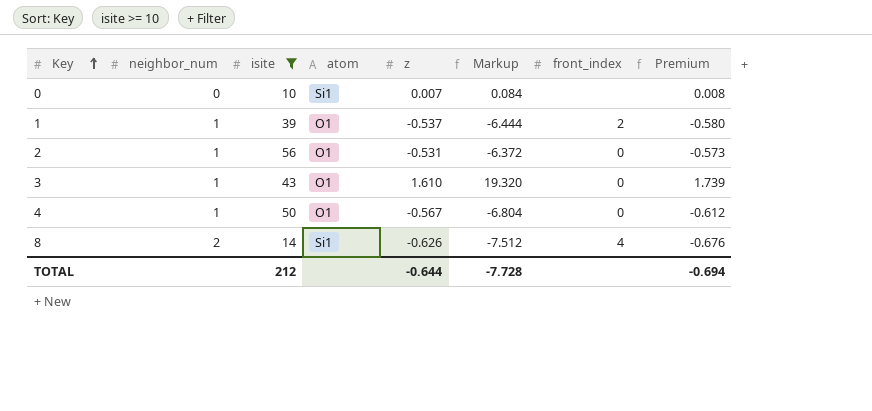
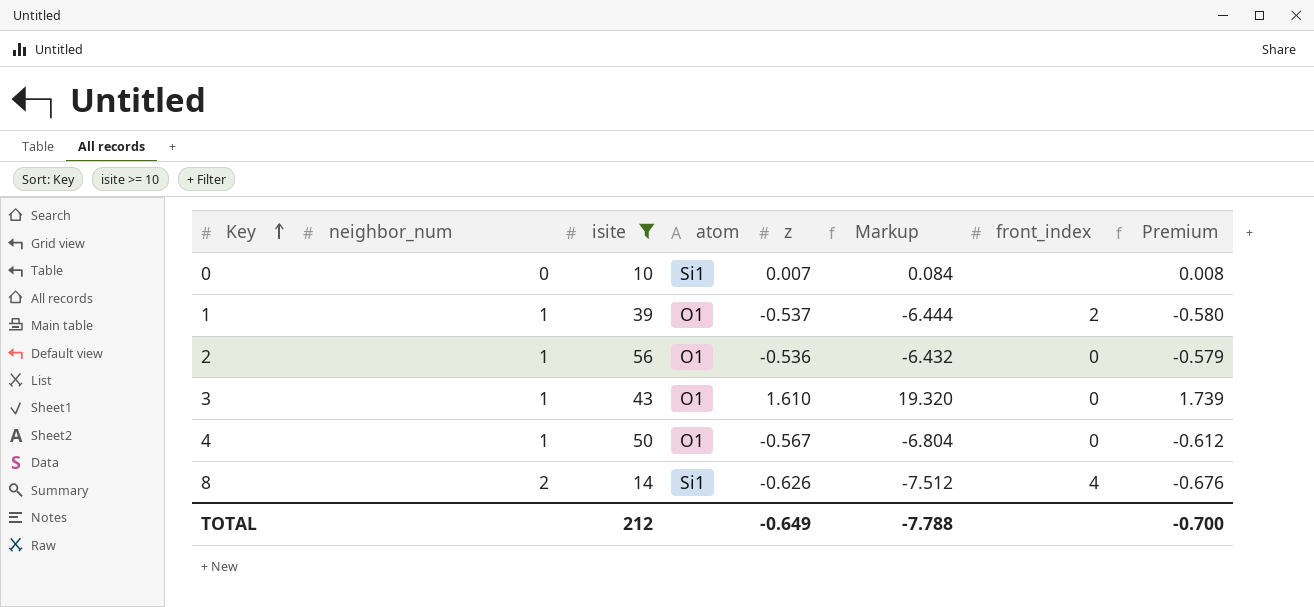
2 | z: -0.531 -> -0.536
2 | Markup: -6.372 -> -6.432
2 | Premium: -0.573 -> -0.579
TOTAL | z: -0.644 -> -0.649
TOTAL | Markup: -7.728 -> -7.788
TOTAL | Premium: -0.694 -> -0.700

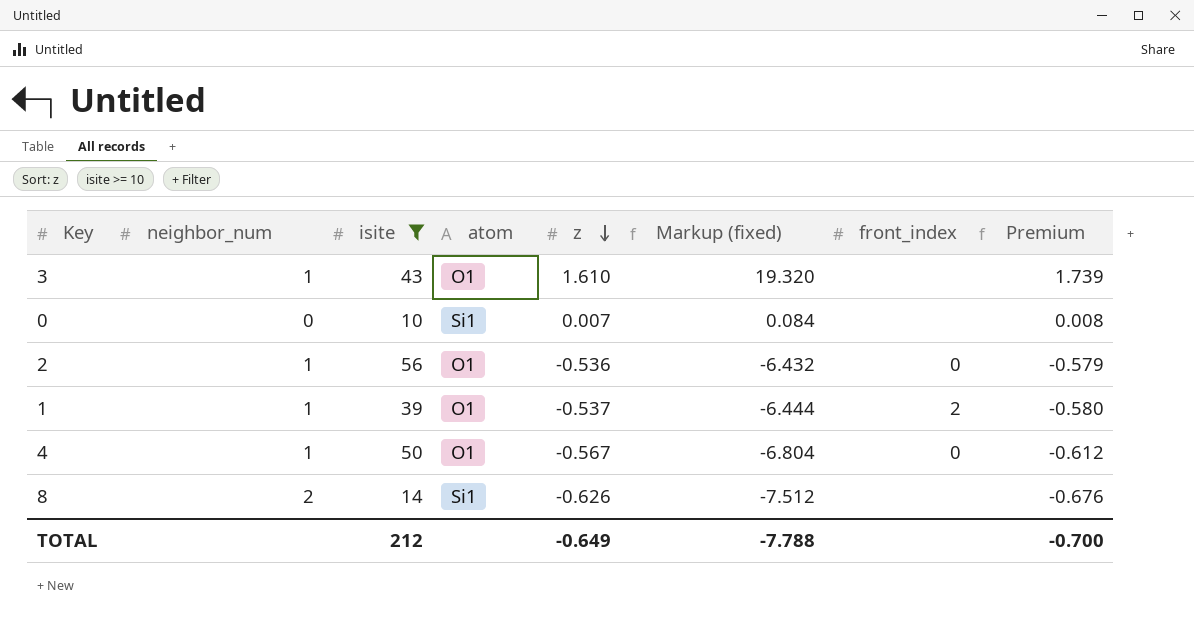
row order: Key ascending -> z descending
column name: Markup -> Markup (fixed)
3 | front_index: 0 -> none
8 | front_index: 4 -> none

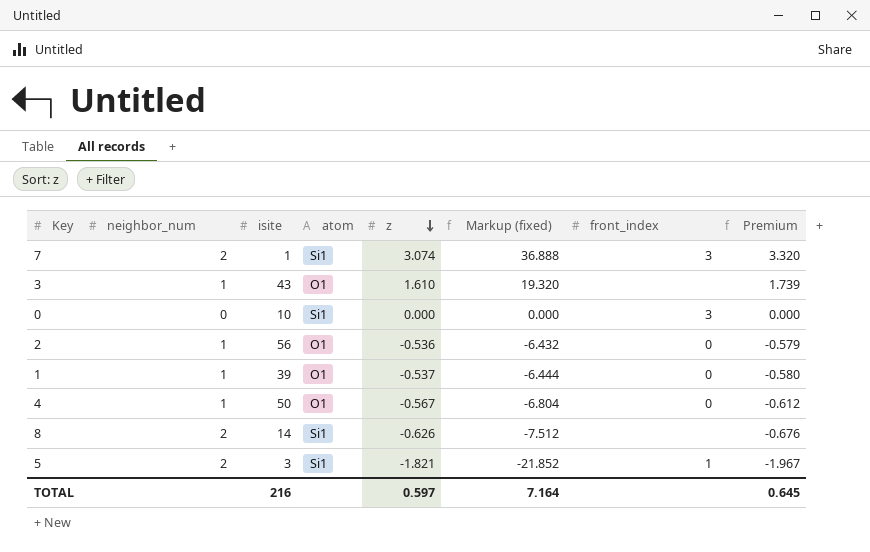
filter: isite >= 10 -> none
0 | z: 0.007 -> 0.000
0 | Markup (fixed): 0.084 -> 0.000
0 | front_index: none -> 3
0 | Premium: 0.008 -> 0.000
1 | front_index: 2 -> 0
TOTAL | isite: 212 -> 216
TOTAL | z: -0.649 -> 0.597
TOTAL | Markup (fixed): -7.788 -> 7.164
TOTAL | Premium: -0.700 -> 0.645

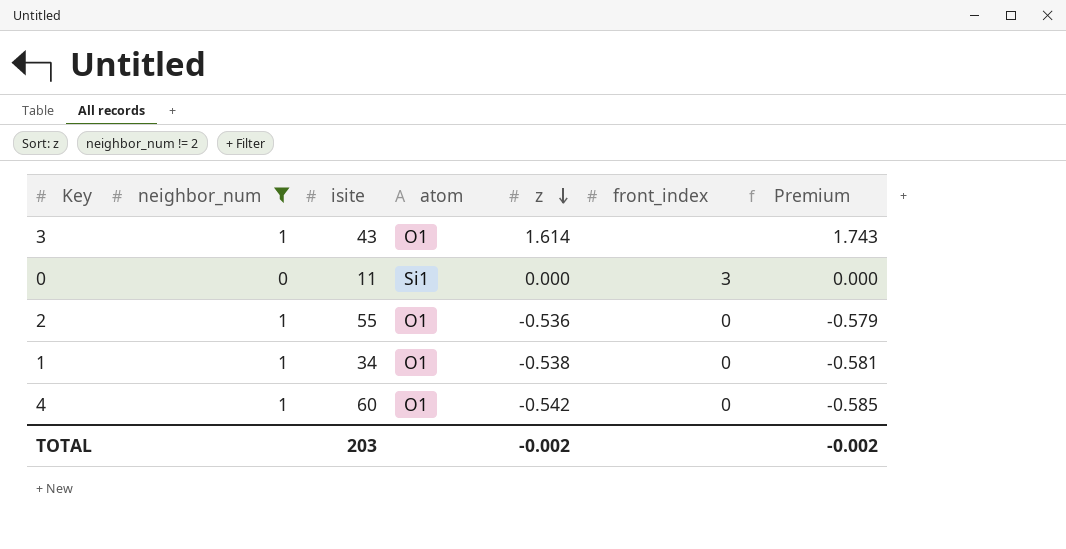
filter: none -> neighbor_num != 2
column Markup (fixed) | formula: [z] * 12 -> none
3 | z: 1.610 -> 1.614
3 | Premium: 1.739 -> 1.743
0 | isite: 10 -> 11
2 | isite: 56 -> 55
1 | isite: 39 -> 34
1 | z: -0.537 -> -0.538
1 | Premium: -0.580 -> -0.581
4 | isite: 50 -> 60
4 | z: -0.567 -> -0.542
4 | Premium: -0.612 -> -0.585
TOTAL | isite: 216 -> 203
TOTAL | z: 0.597 -> -0.002
TOTAL | Premium: 0.645 -> -0.002

